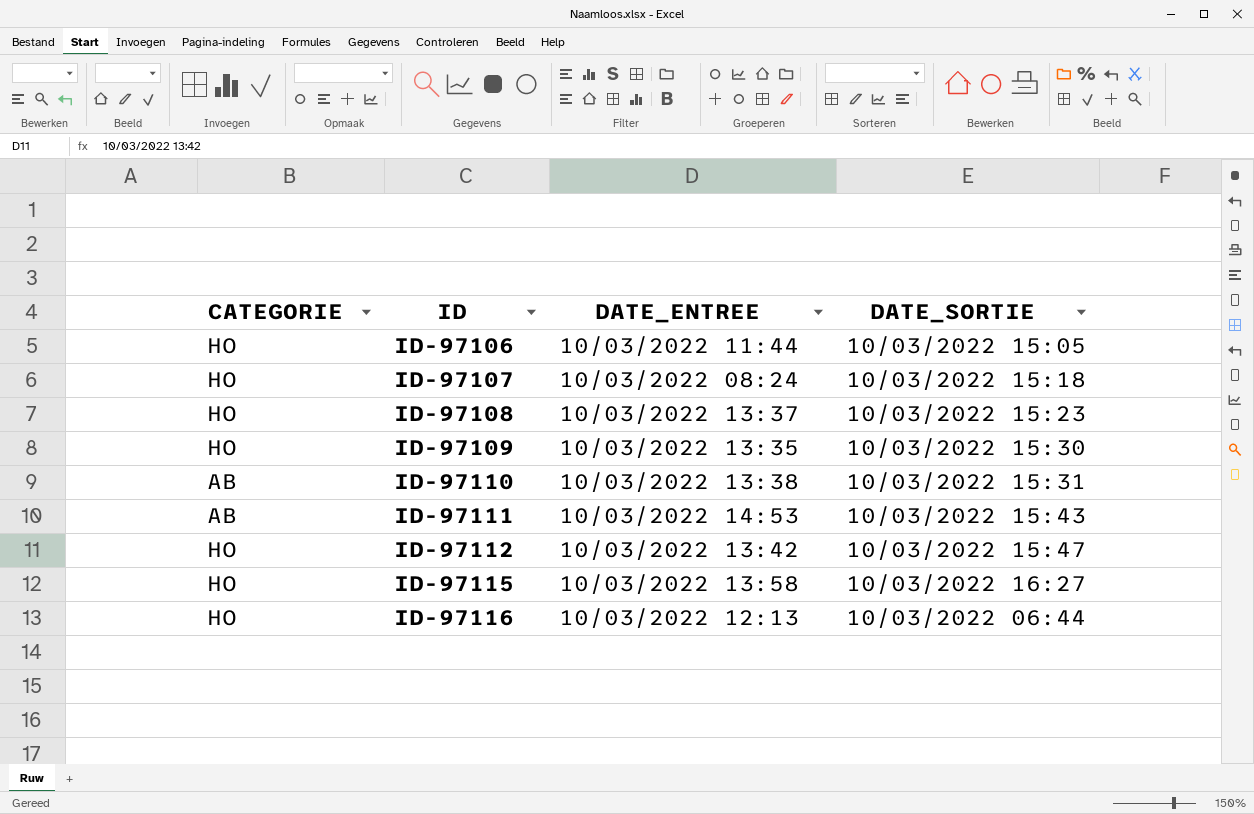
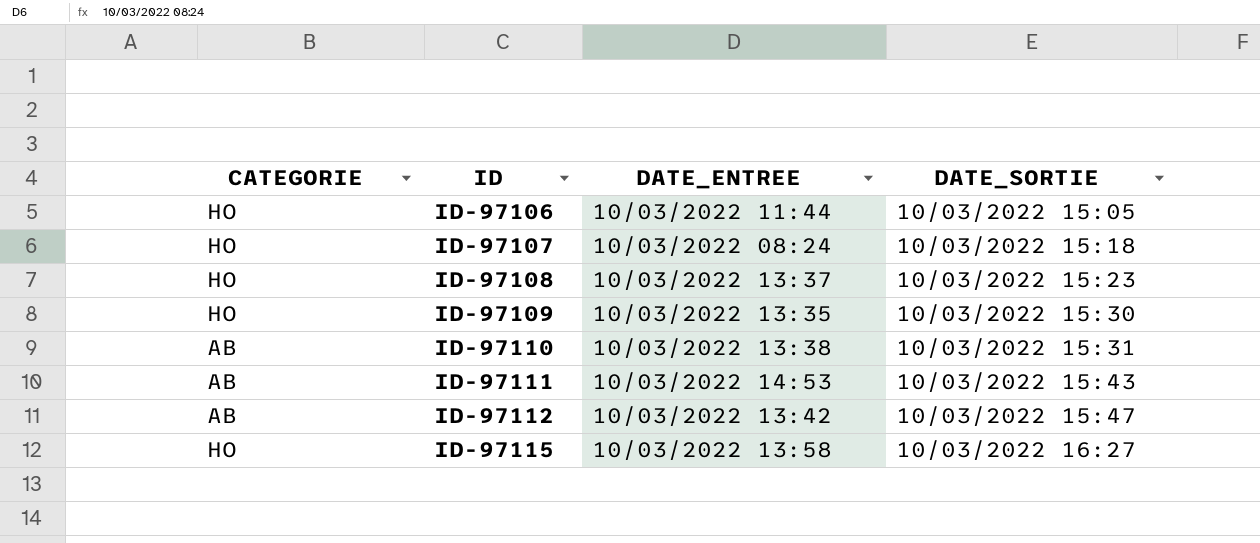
row ID-97116: HO | 10/03/2022 12:13 | 10/03/2022 06:44 -> none
ID-97112 | CATEGORIE: HO -> AB

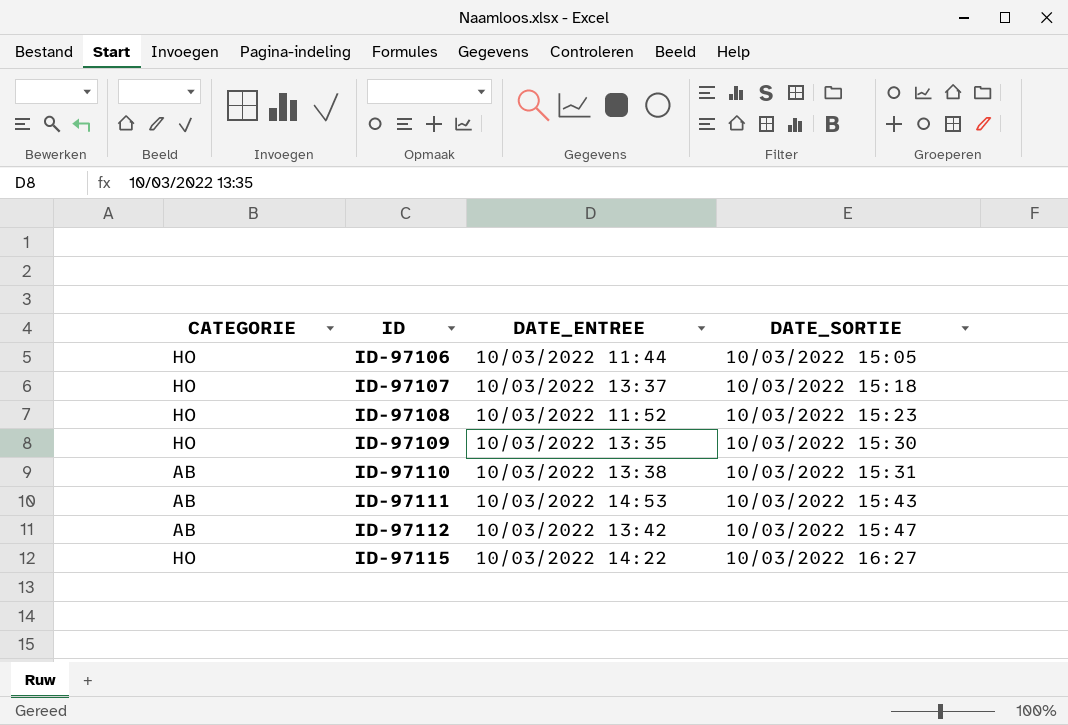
ID-97107 | DATE_ENTREE: 10/03/2022 08:24 -> 10/03/2022 13:37
ID-97108 | DATE_ENTREE: 10/03/2022 13:37 -> 10/03/2022 11:52
ID-97115 | DATE_ENTREE: 10/03/2022 13:58 -> 10/03/2022 14:22

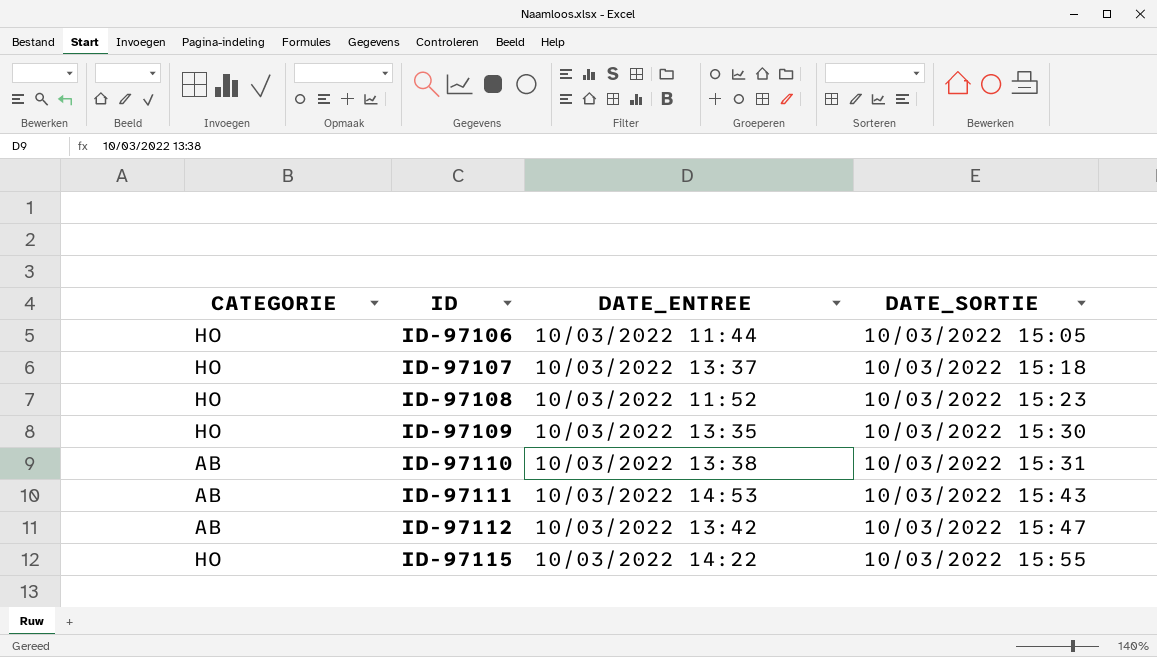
ID-97115 | DATE_SORTIE: 10/03/2022 16:27 -> 10/03/2022 15:55

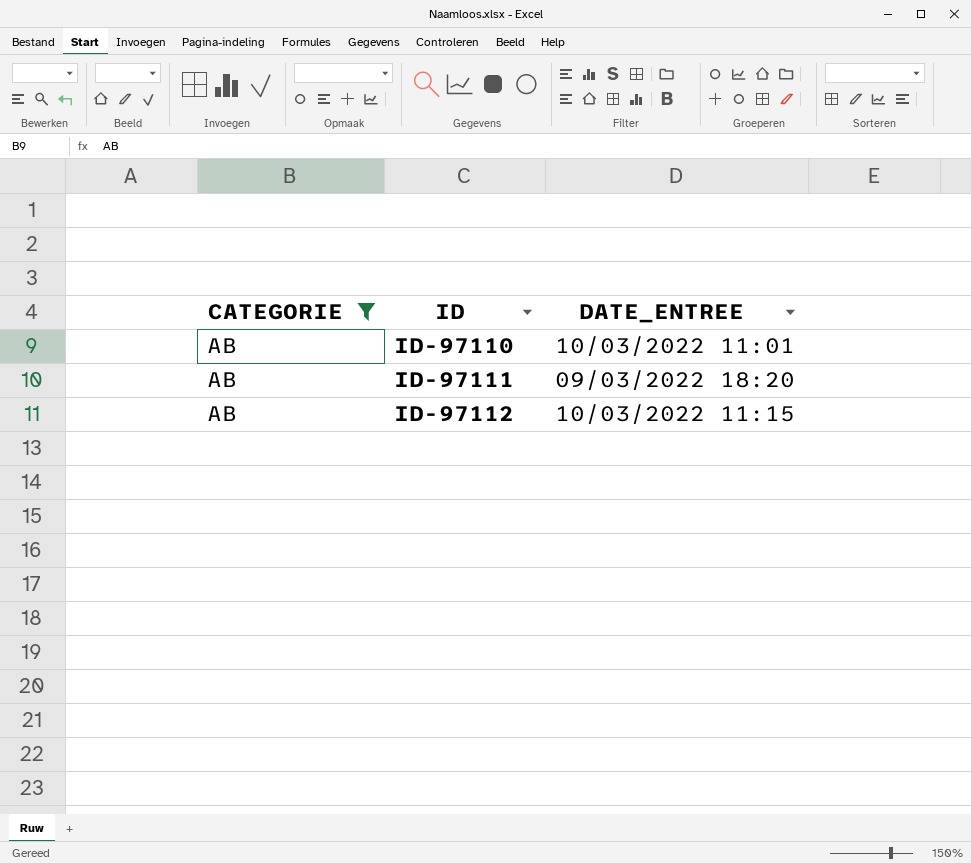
filter: none -> CATEGORIE = AB
column DATE_SORTIE | position: 4 -> none
ID-97110 | DATE_ENTREE: 10/03/2022 13:38 -> 10/03/2022 11:01
ID-97111 | DATE_ENTREE: 10/03/2022 14:53 -> 09/03/2022 18:20
ID-97112 | DATE_ENTREE: 10/03/2022 13:42 -> 10/03/2022 11:15

